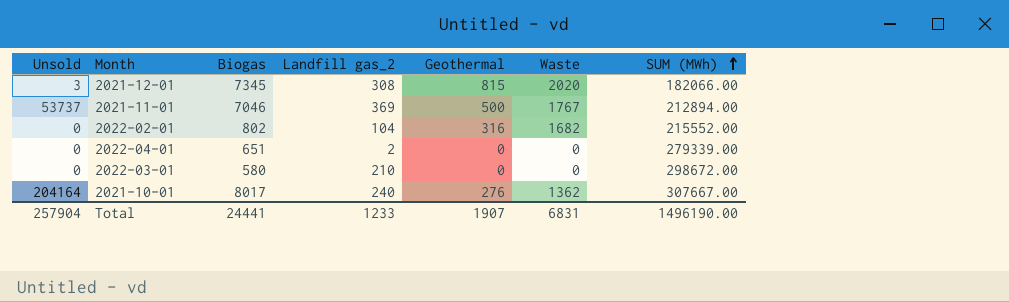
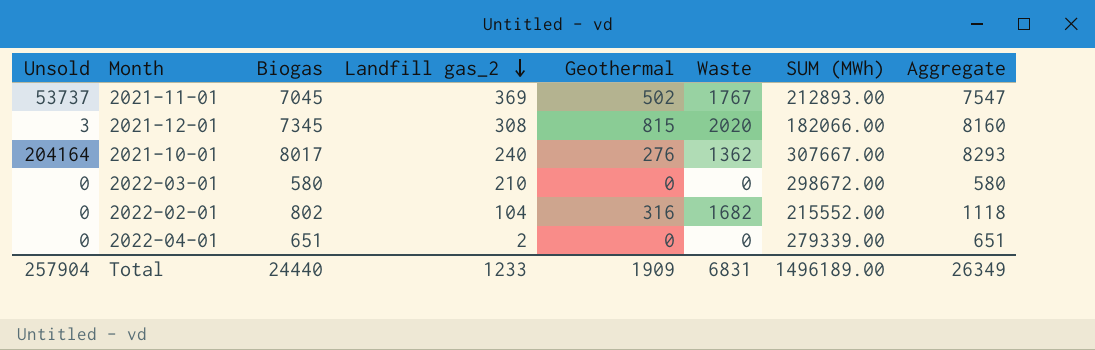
row order: SUM (MWh) ascending -> Landfill gas_2 descending
column Aggregate | formula: none -> [Biogas] + [Geothermal]
2021-11-01 | Biogas: 7046 -> 7045
2021-11-01 | Geothermal: 500 -> 502
2021-11-01 | SUM (MWh): 212894.00 -> 212893.00
Total | Biogas: 24441 -> 24440
Total | Geothermal: 1907 -> 1909
Total | SUM (MWh): 1496190.00 -> 1496189.00

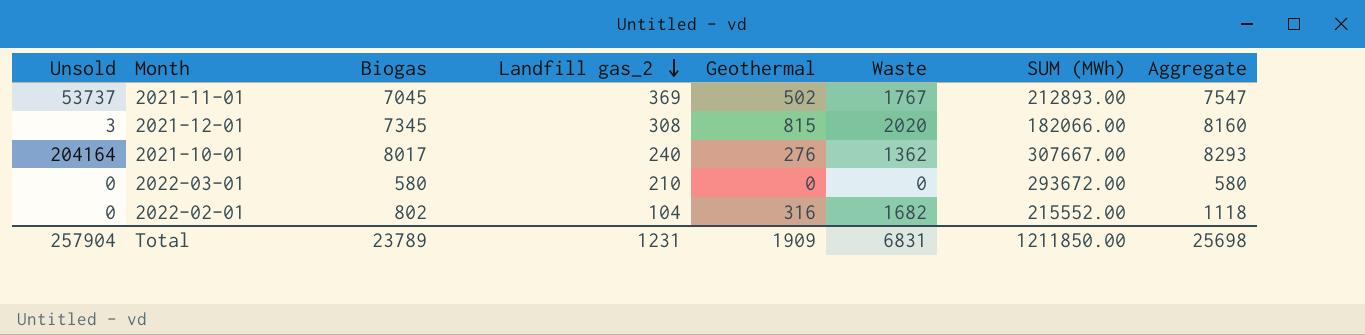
row 2022-04-01: 0 | 651 | 2 | 0 | 0 | 279339.00 | 651 -> none
2022-03-01 | SUM (MWh): 298672.00 -> 293672.00
Total | Biogas: 24440 -> 23789
Total | Landfill gas_2: 1233 -> 1231
Total | SUM (MWh): 1496189.00 -> 1211850.00
Total | Aggregate: 26349 -> 25698

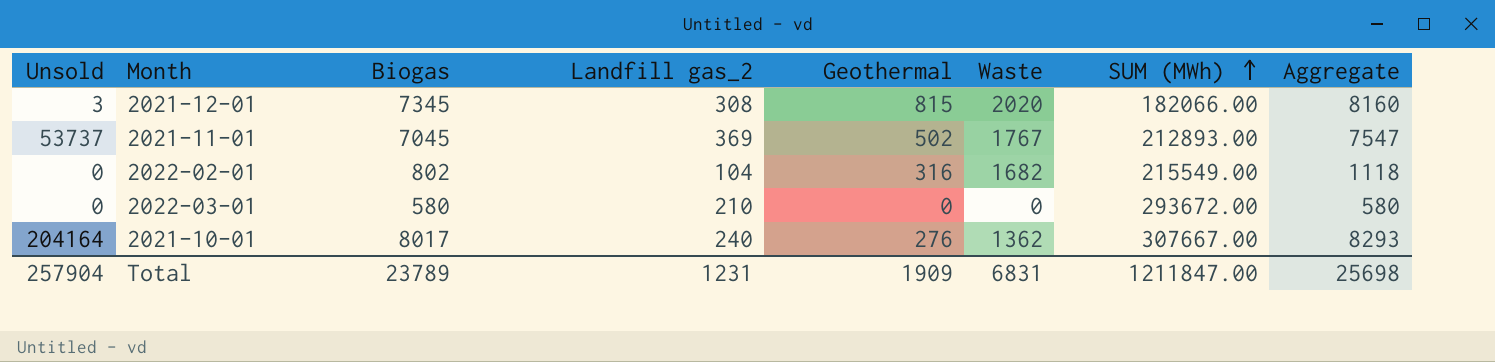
row order: Landfill gas_2 descending -> SUM (MWh) ascending
2022-02-01 | SUM (MWh): 215552.00 -> 215549.00
Total | SUM (MWh): 1211850.00 -> 1211847.00

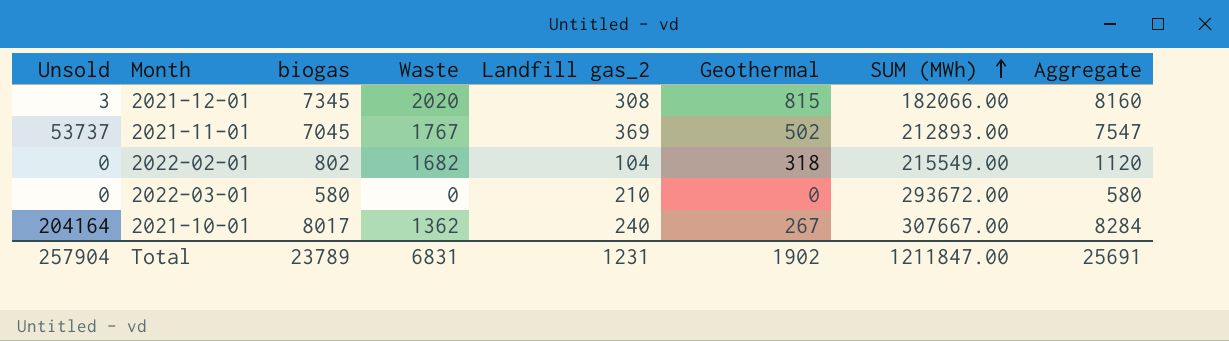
column name: Biogas -> biogas
column Waste | position: 6 -> 4
2022-02-01 | Geothermal: 316 -> 318
2022-02-01 | Aggregate: 1118 -> 1120
2021-10-01 | Geothermal: 276 -> 267
2021-10-01 | Aggregate: 8293 -> 8284
Total | Geothermal: 1909 -> 1902
Total | Aggregate: 25698 -> 25691

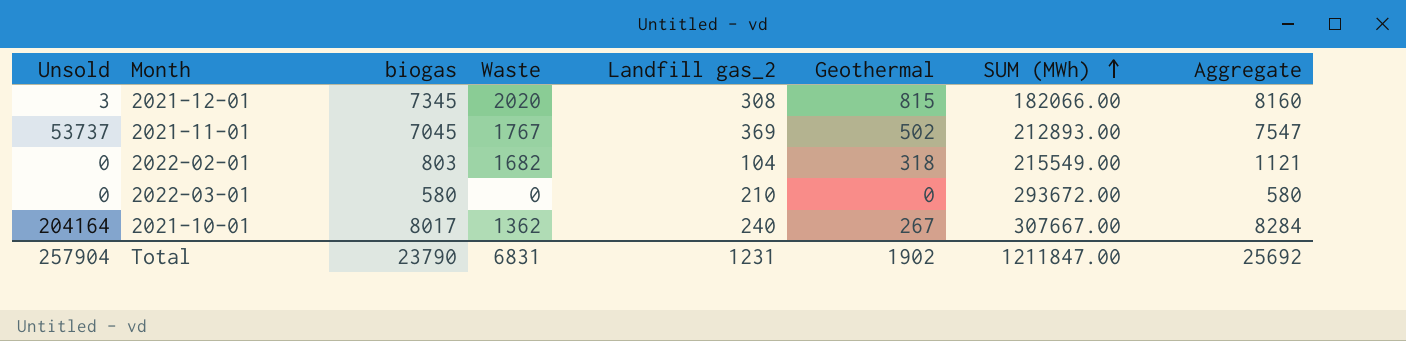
2022-02-01 | biogas: 802 -> 803
2022-02-01 | Aggregate: 1120 -> 1121
Total | biogas: 23789 -> 23790
Total | Aggregate: 25691 -> 25692

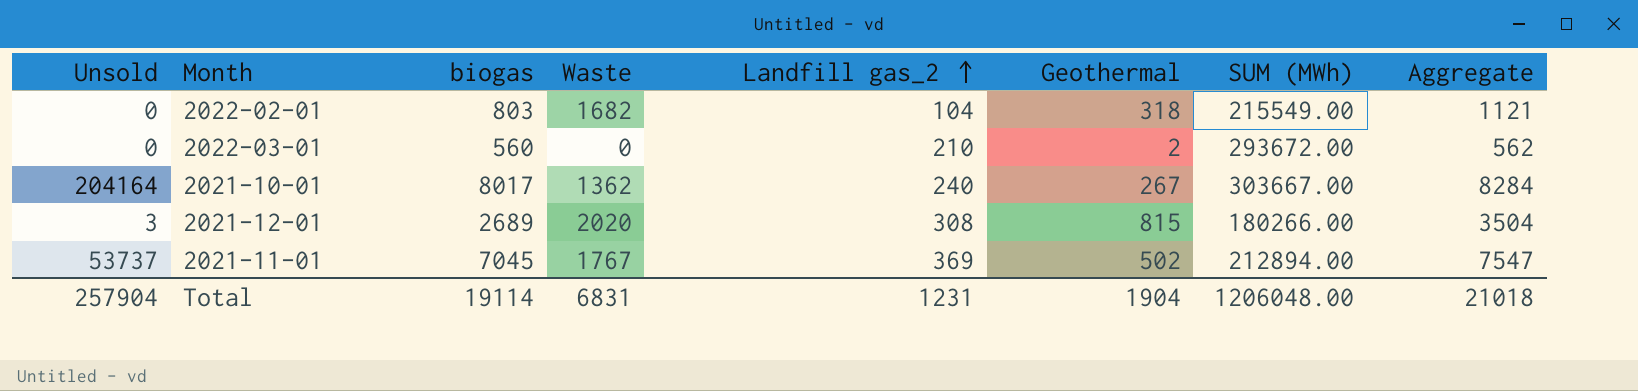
row order: SUM (MWh) ascending -> Landfill gas_2 ascending
2022-03-01 | biogas: 580 -> 560
2022-03-01 | Geothermal: 0 -> 2
2022-03-01 | Aggregate: 580 -> 562
2021-10-01 | SUM (MWh): 307667.00 -> 303667.00
2021-12-01 | biogas: 7345 -> 2689
2021-12-01 | SUM (MWh): 182066.00 -> 180266.00
2021-12-01 | Aggregate: 8160 -> 3504
2021-11-01 | SUM (MWh): 212893.00 -> 212894.00
Total | biogas: 23790 -> 19114
Total | Geothermal: 1902 -> 1904
Total | SUM (MWh): 1211847.00 -> 1206048.00
Total | Aggregate: 25692 -> 21018

